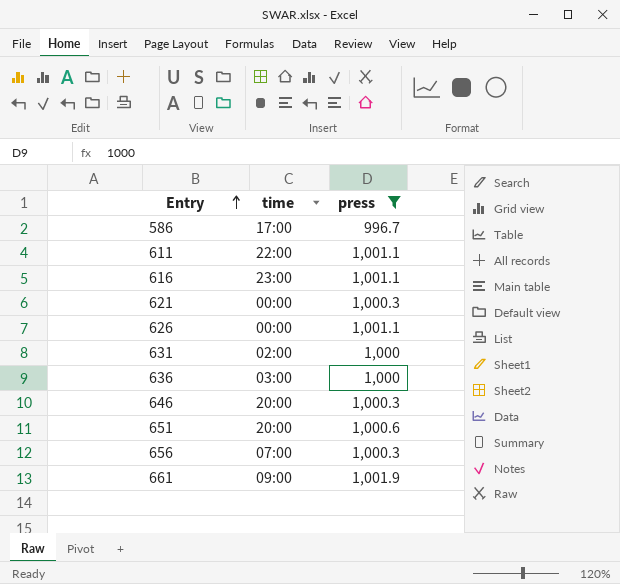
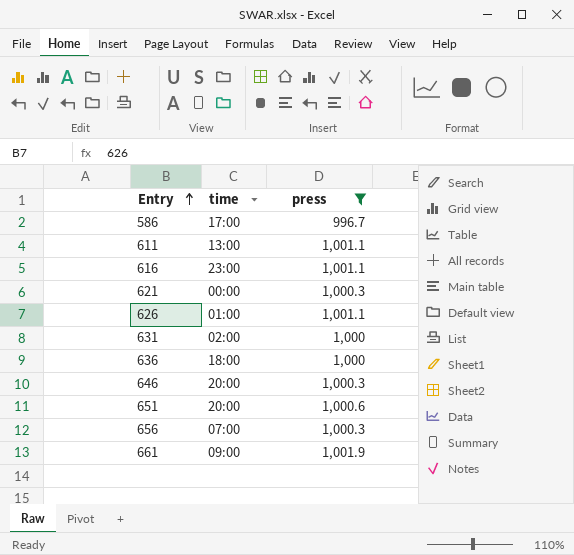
611 | time: 22:00 -> 13:00
626 | time: 00:00 -> 01:00
636 | time: 03:00 -> 18:00

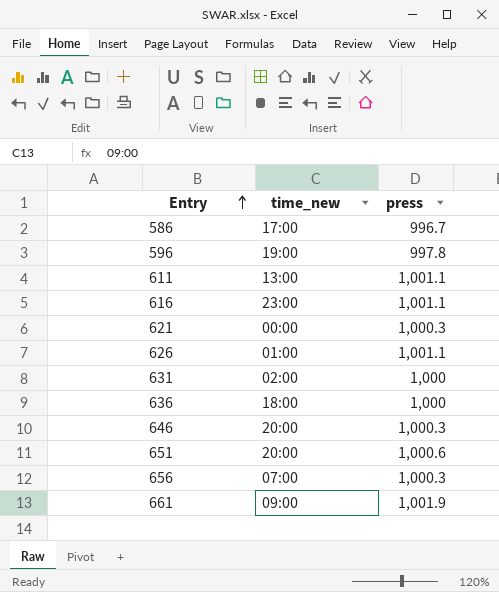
filter: press != 997.8 -> none
column name: time -> time_new

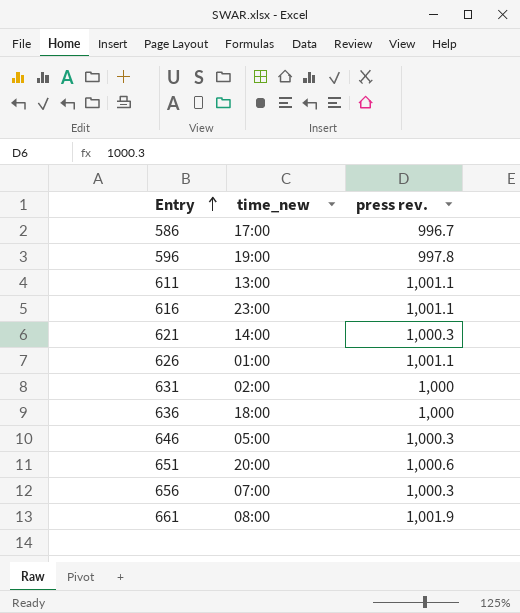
column name: press -> press rev.
621 | time_new: 00:00 -> 14:00
646 | time_new: 20:00 -> 05:00
661 | time_new: 09:00 -> 08:00

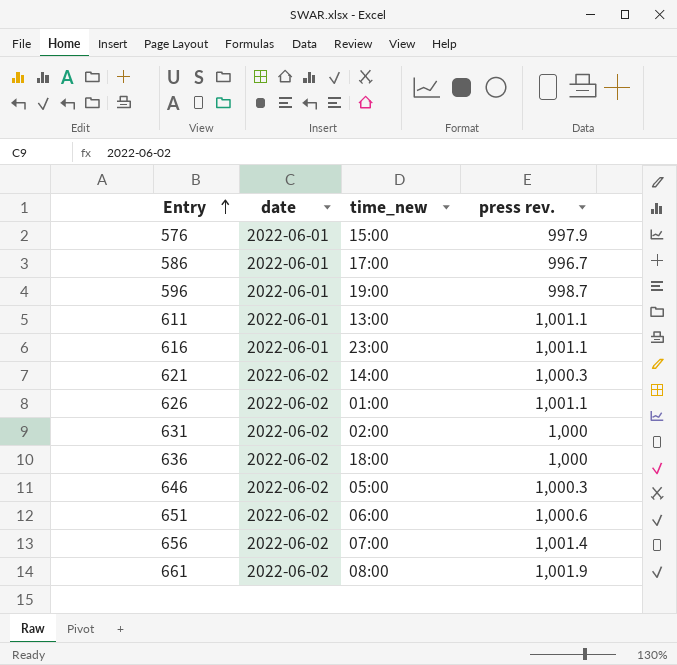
column date | position: none -> 2
row 576: none -> 2022-06-01 | 15:00 | 997.9
596 | press rev.: 997.8 -> 998.7
651 | time_new: 20:00 -> 06:00
656 | press rev.: 1,000.3 -> 1,001.4

